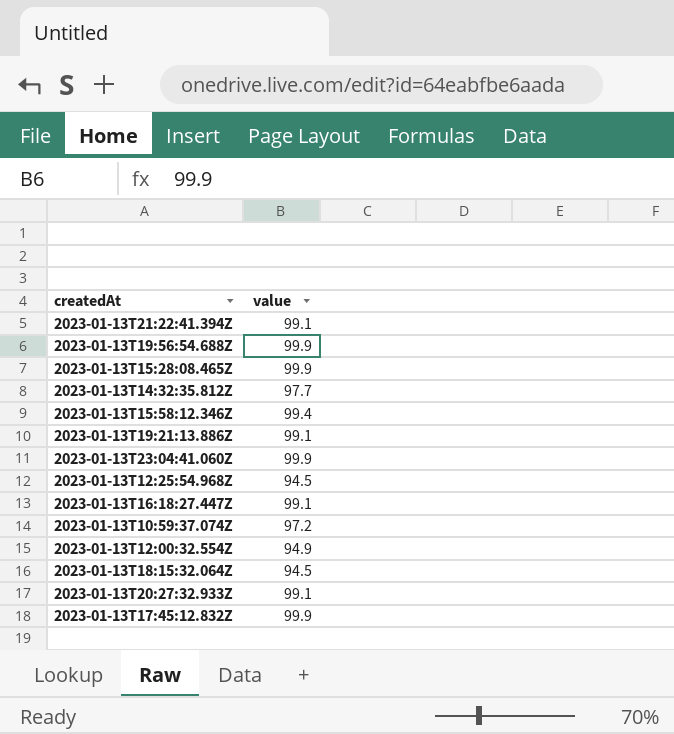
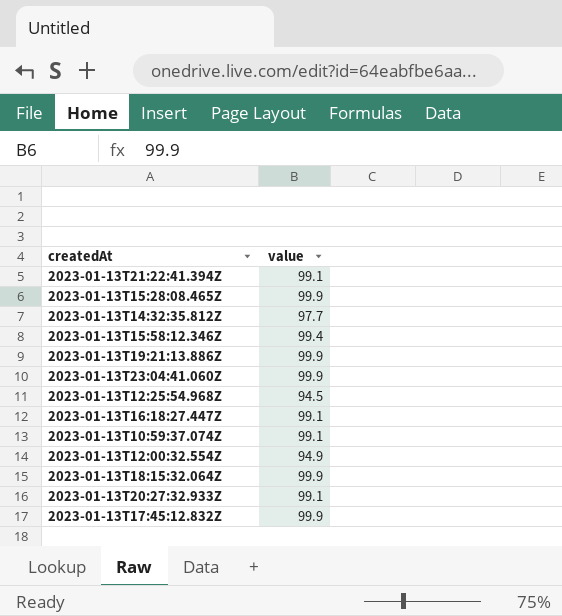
row 2023-01-13T19:56:54.688Z: 99.9 -> none
2023-01-13T19:21:13.886Z | value: 99.1 -> 99.9
2023-01-13T10:59:37.074Z | value: 97.2 -> 99.1
2023-01-13T18:15:32.064Z | value: 94.5 -> 99.9

